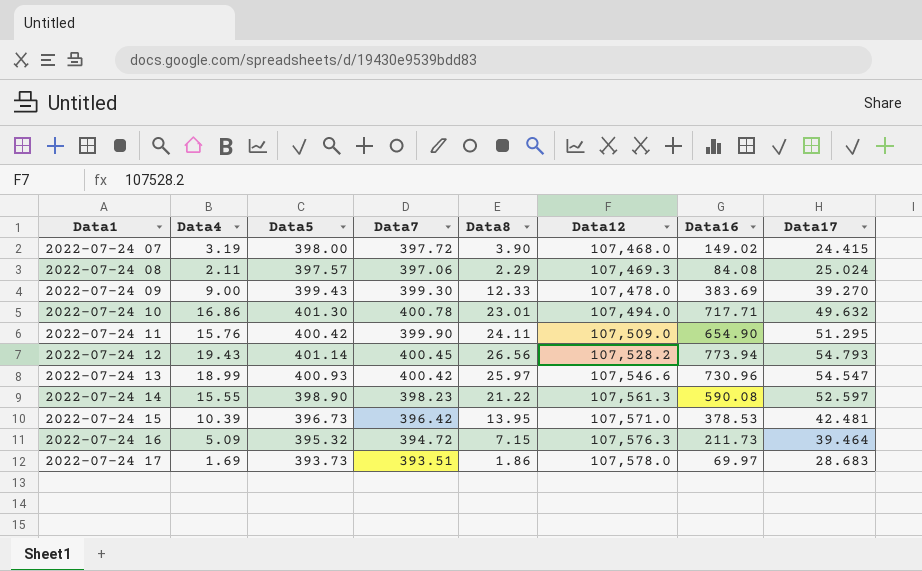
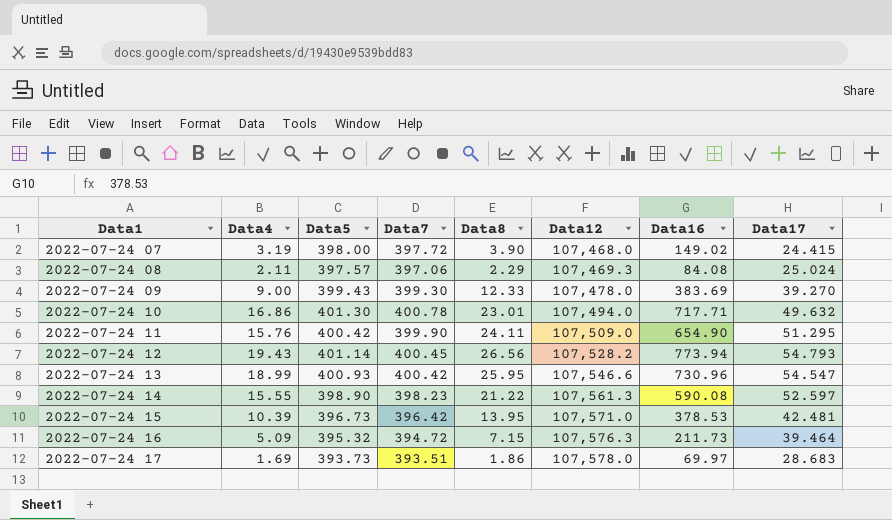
2022-07-24 13 | Data8: 25.97 -> 25.95

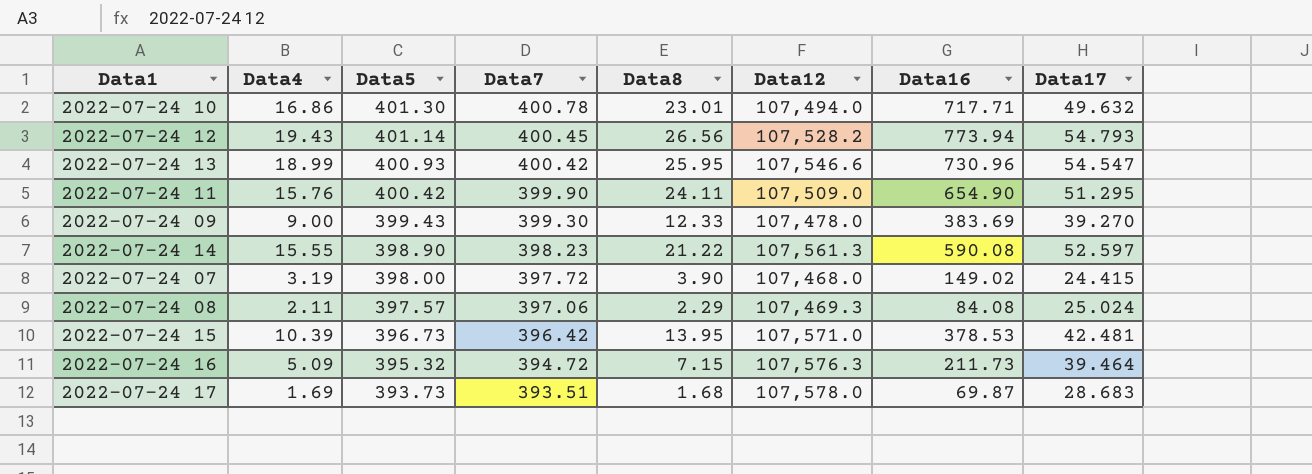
row order: Data1 ascending -> Data5 descending
2022-07-24 17 | Data8: 1.86 -> 1.68
2022-07-24 17 | Data16: 69.97 -> 69.87

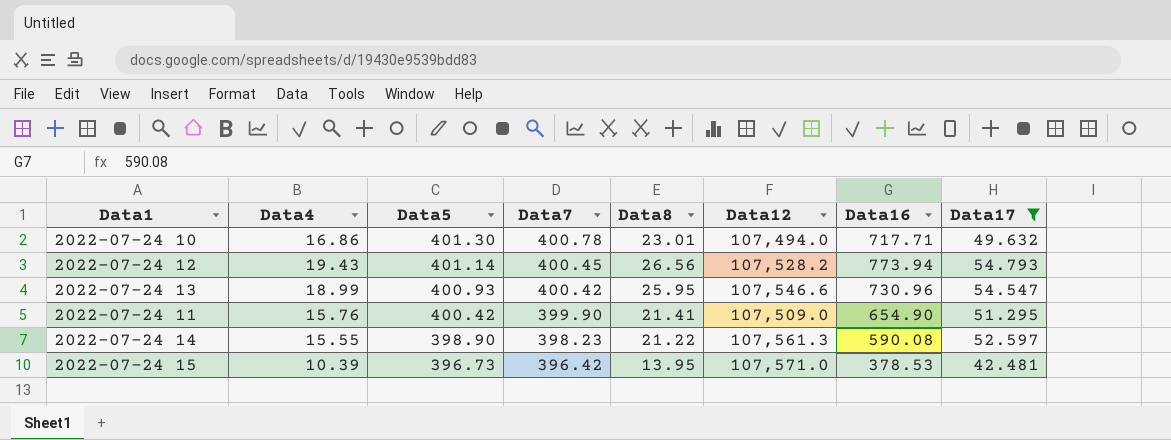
filter: none -> Data17 >= 42.481
2022-07-24 11 | Data8: 24.11 -> 21.41

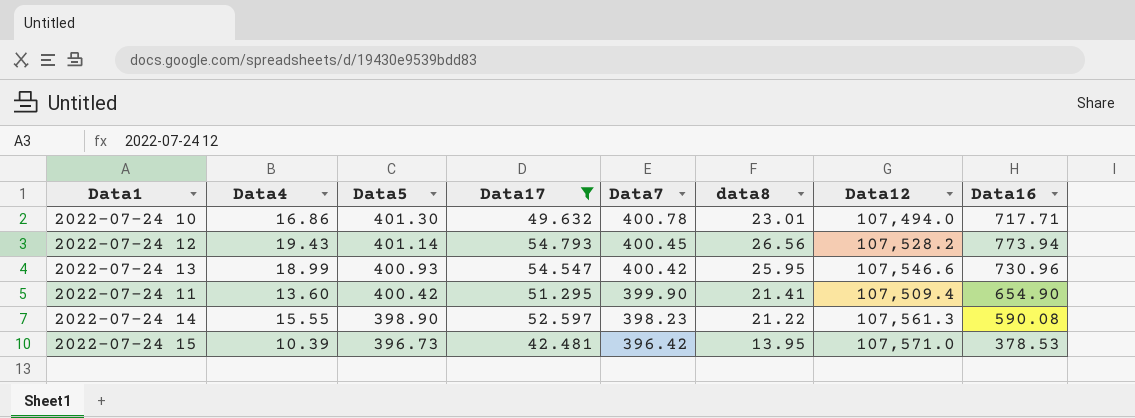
column Data17 | position: 8 -> 4
column name: Data8 -> data8
2022-07-24 11 | Data4: 15.76 -> 13.60
2022-07-24 11 | Data12: 107,509.0 -> 107,509.4

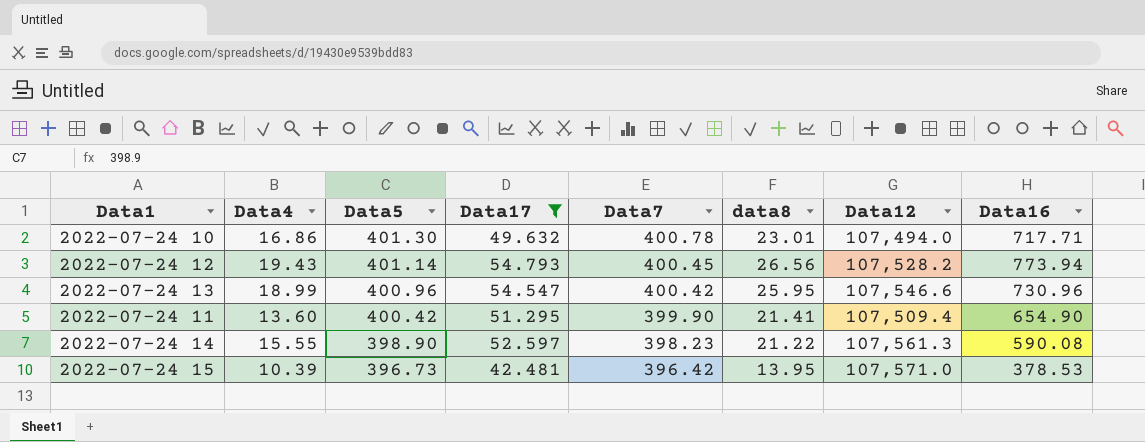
2022-07-24 13 | Data5: 400.93 -> 400.96

